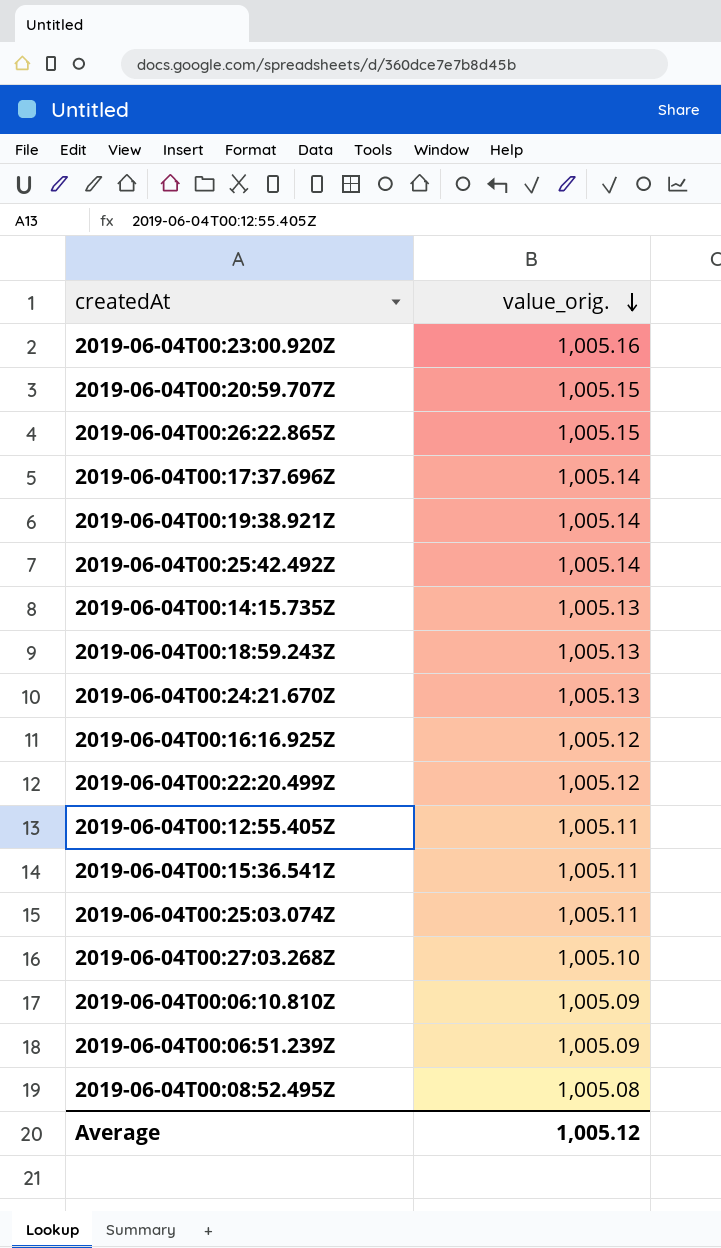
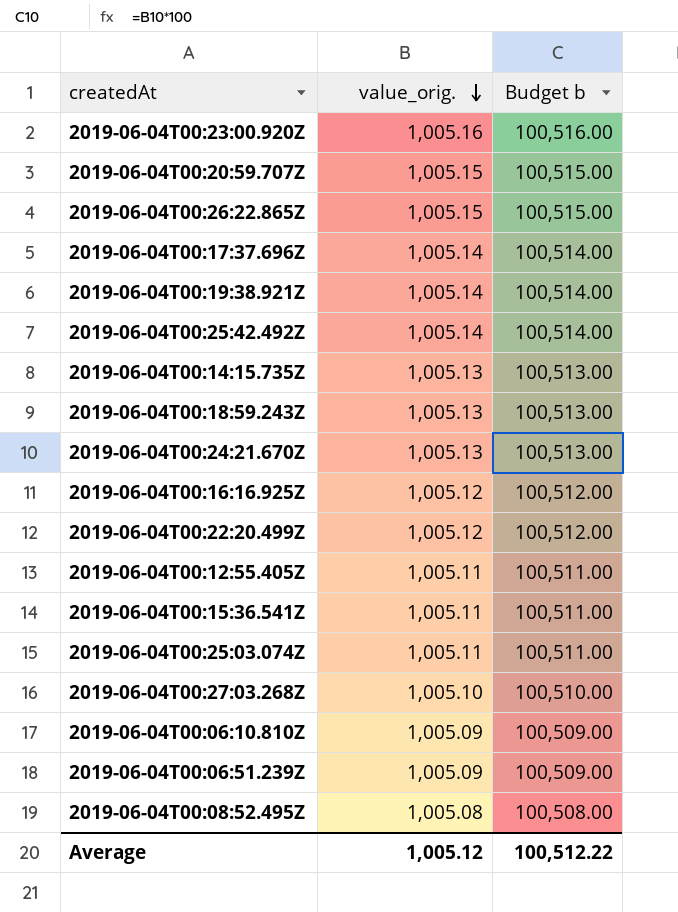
column Budget b | formula: none -> [value_orig.] * 100

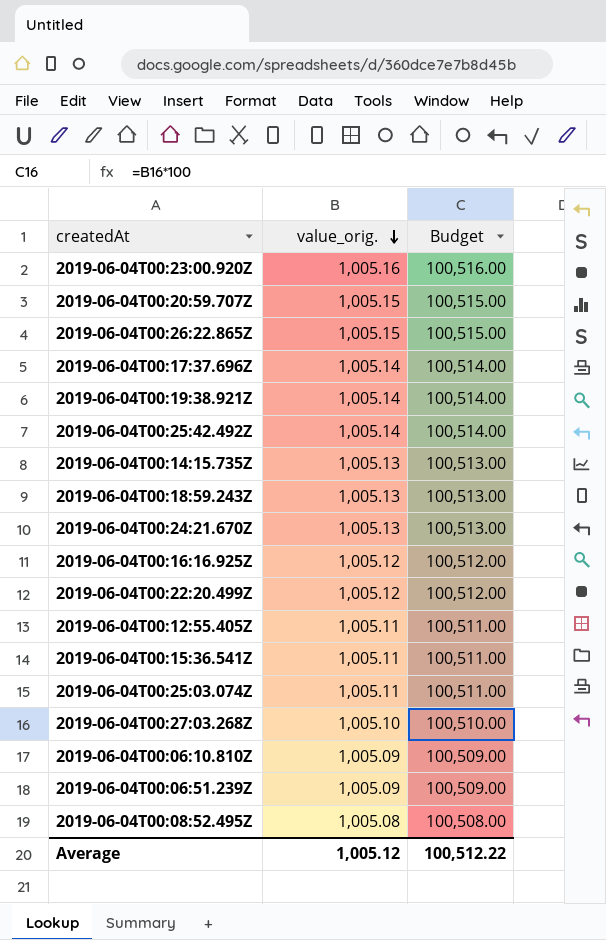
column name: Budget b -> Budget

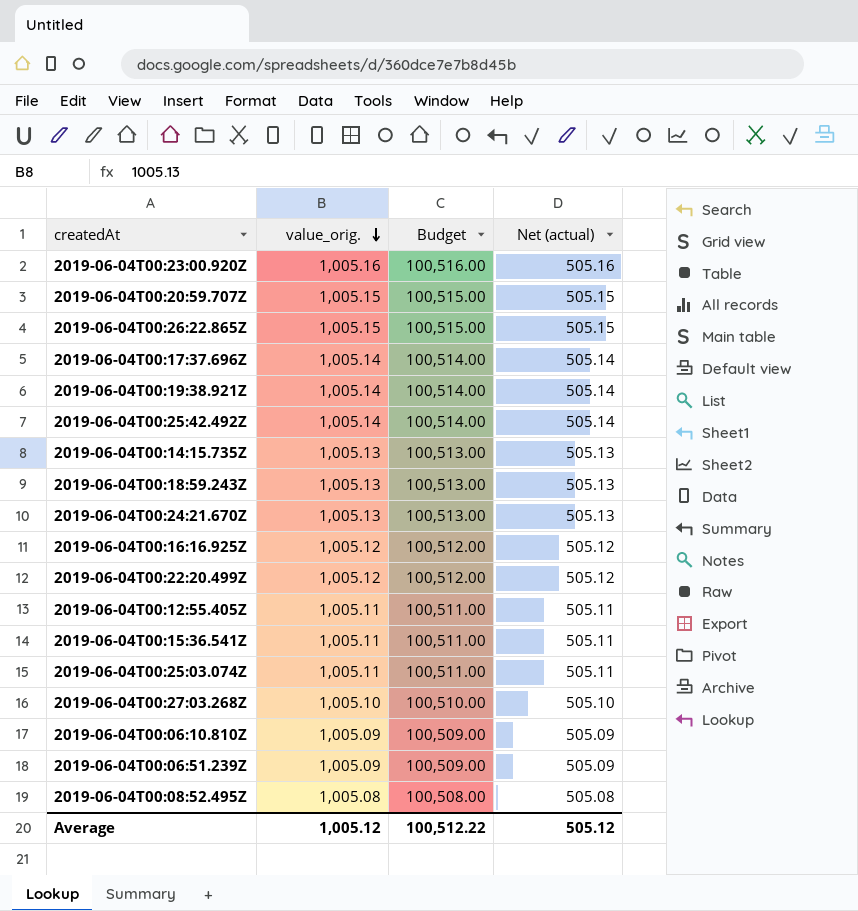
column Net (actual) | formula: none -> [value_orig.] - 500

